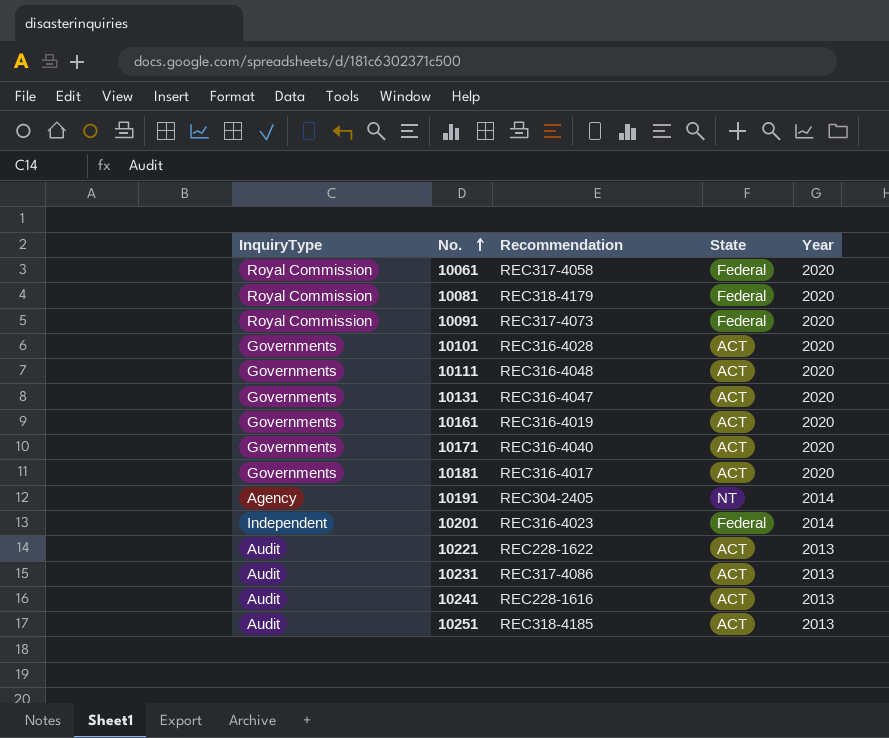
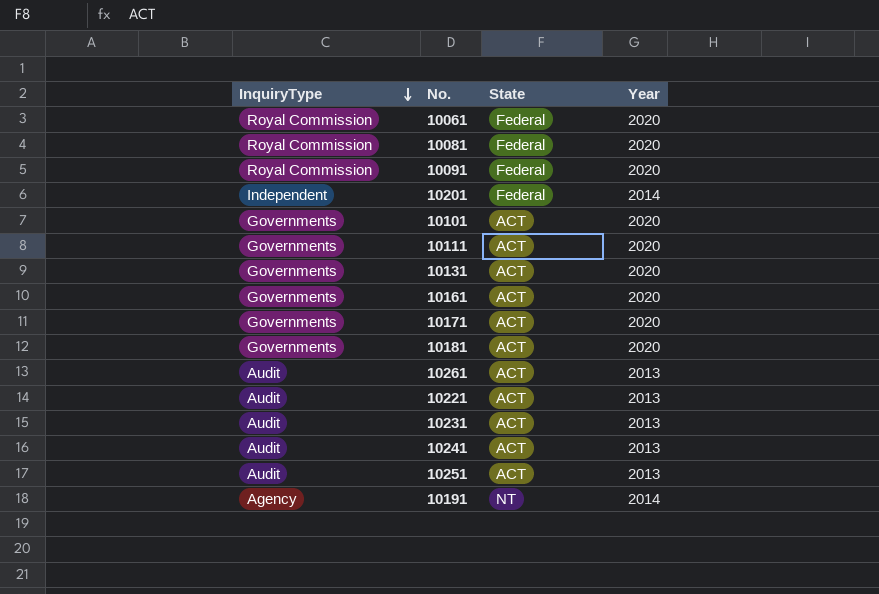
row order: No. ascending -> InquiryType descending
column Recommendation | position: 3 -> none
row 10261: none -> Audit | ACT | 2013

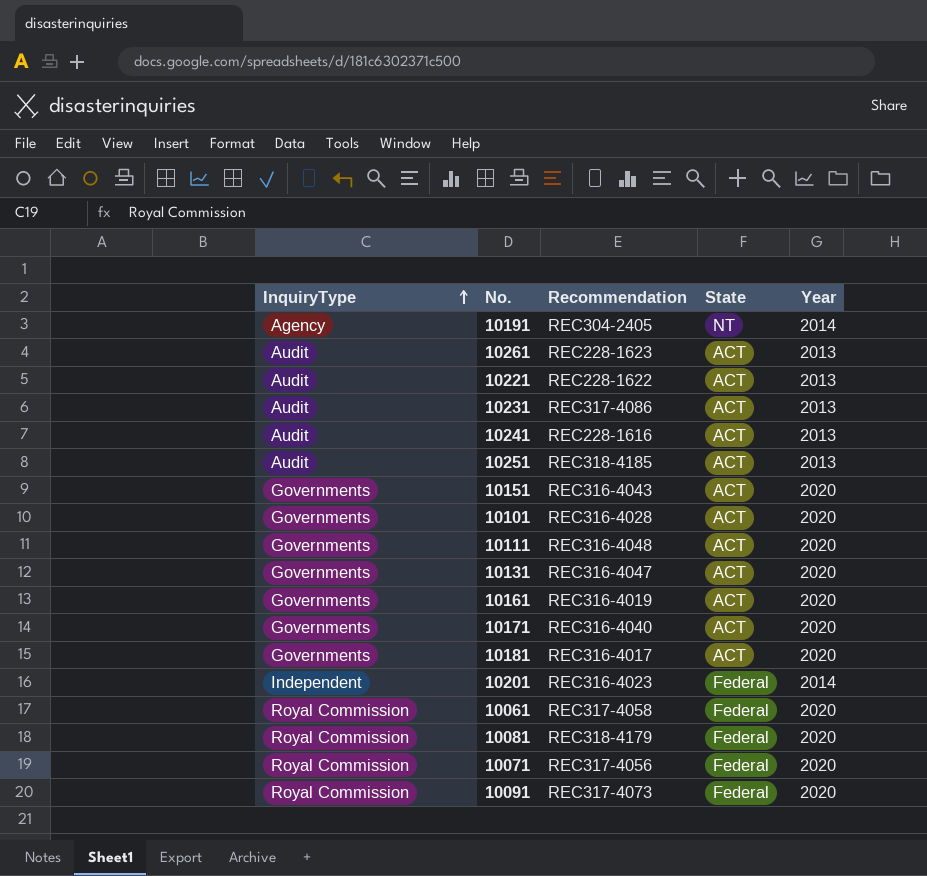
row order: InquiryType descending -> InquiryType ascending
column Recommendation | position: none -> 3
row 10151: none -> Governments | REC316-4043 | ACT | 2020
row 10071: none -> Royal Commission | REC317-4056 | Federal | 2020

